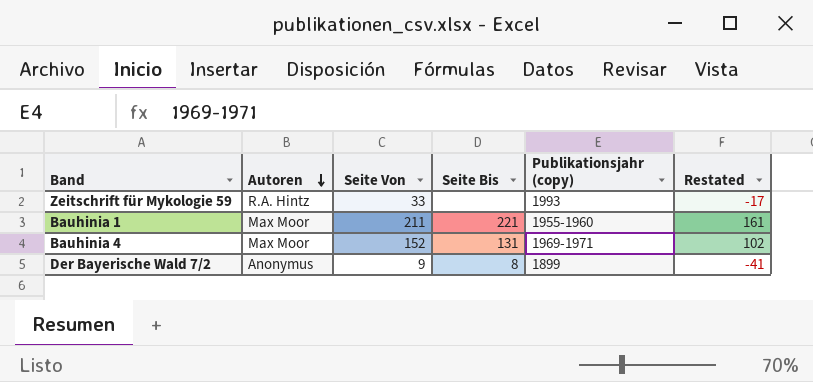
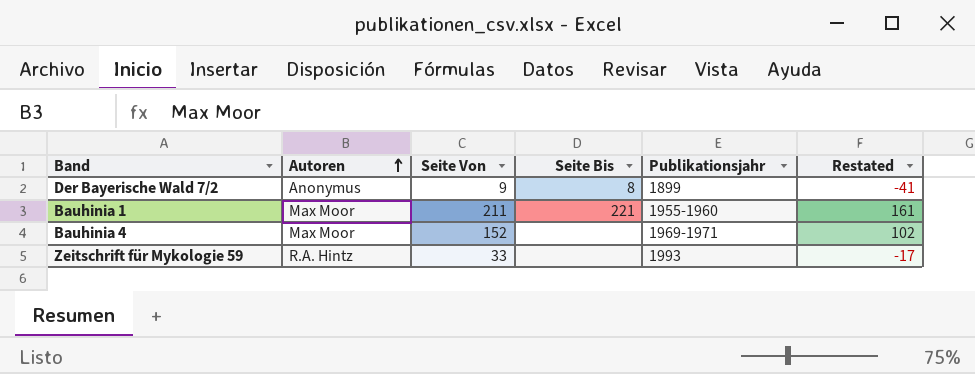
row order: Autoren descending -> Autoren ascending
column name: Publikationsjahr (copy) -> Publikationsjahr
Bauhinia 4 | Seite Bis: 131 -> none

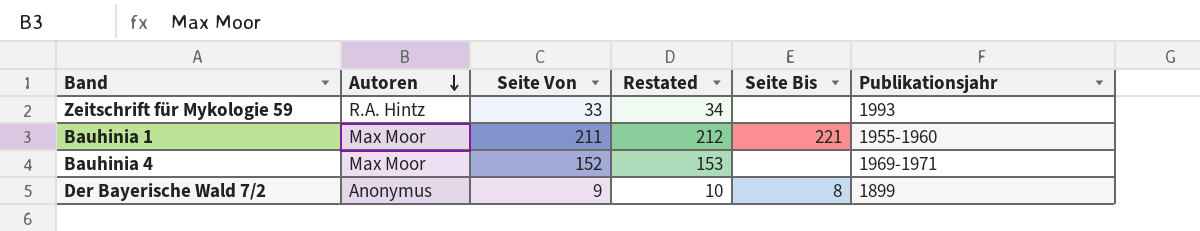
row order: Autoren ascending -> Autoren descending
column Restated | formula: [Seite Von] - 50 -> [Seite Von] + 1
column Restated | position: 6 -> 4

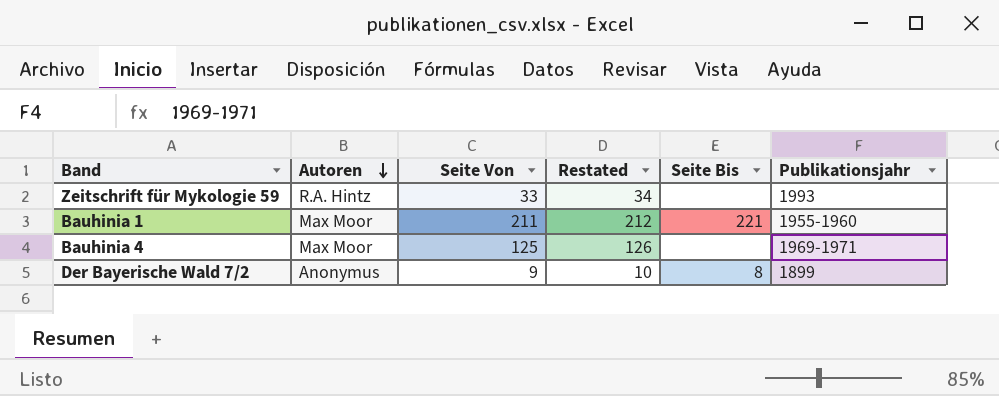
Bauhinia 4 | Seite Von: 152 -> 125
Bauhinia 4 | Restated: 153 -> 126

